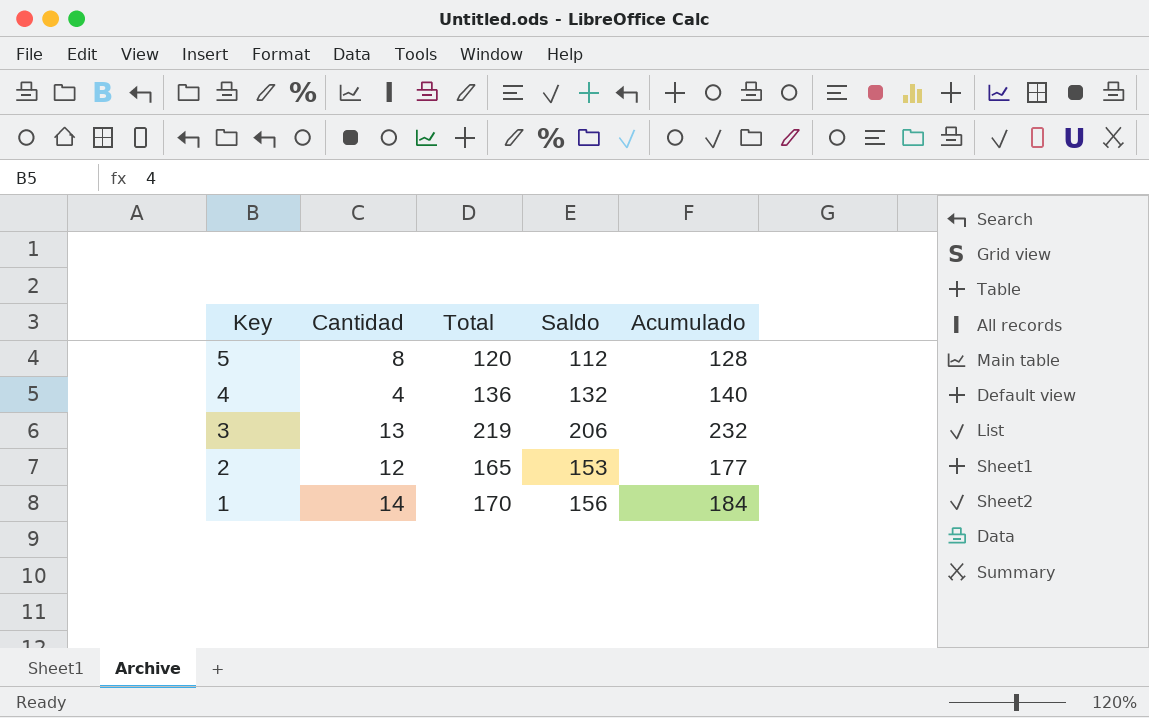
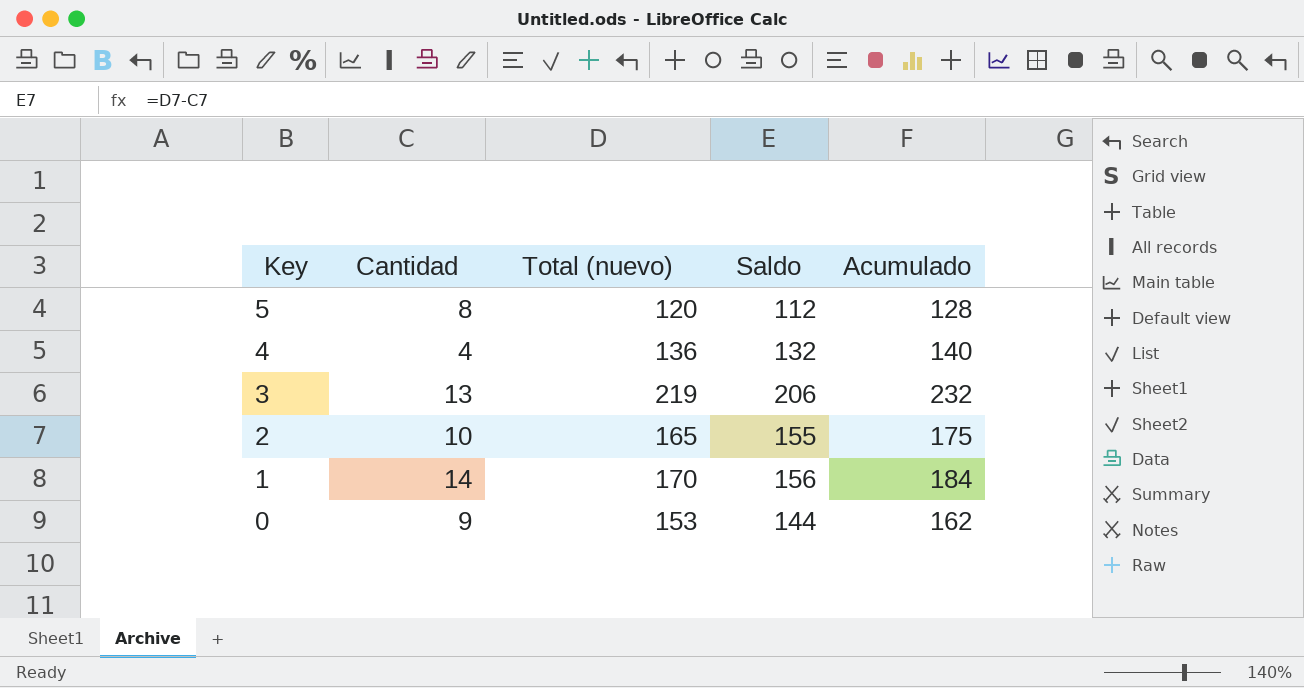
column name: Total -> Total (nuevo)
2 | Cantidad: 12 -> 10
2 | Saldo: 153 -> 155
2 | Acumulado: 177 -> 175
row 0: none -> 9 | 153 | 144 | 162

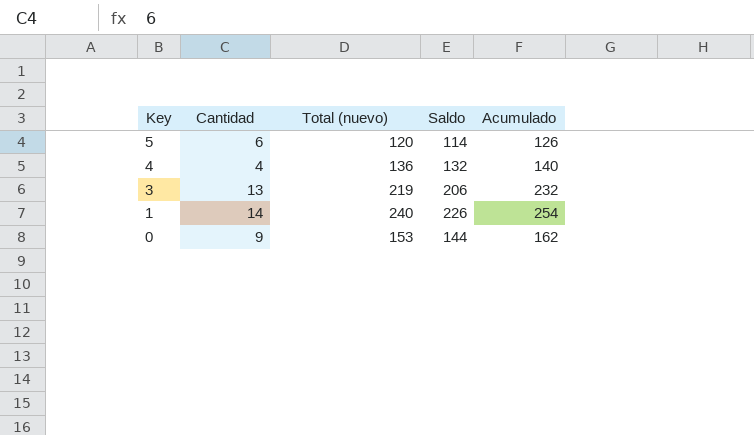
row 2: 10 | 165 | 155 | 175 -> none
5 | Cantidad: 8 -> 6
5 | Saldo: 112 -> 114
5 | Acumulado: 128 -> 126
1 | Total (nuevo): 170 -> 240
1 | Saldo: 156 -> 226
1 | Acumulado: 184 -> 254

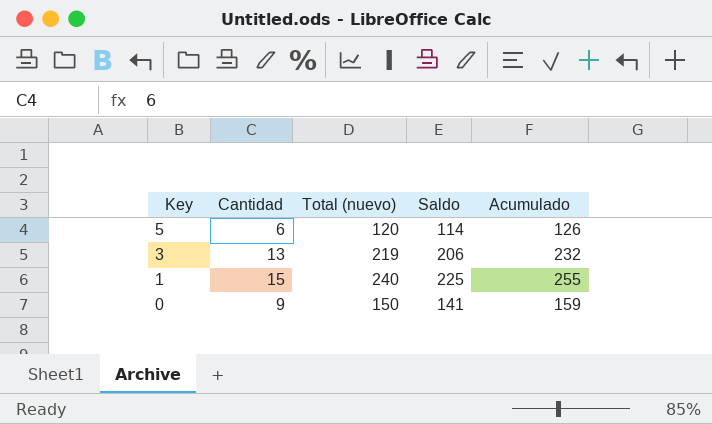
row 4: 4 | 136 | 132 | 140 -> none
1 | Cantidad: 14 -> 15
1 | Saldo: 226 -> 225
1 | Acumulado: 254 -> 255
0 | Total (nuevo): 153 -> 150
0 | Saldo: 144 -> 141
0 | Acumulado: 162 -> 159

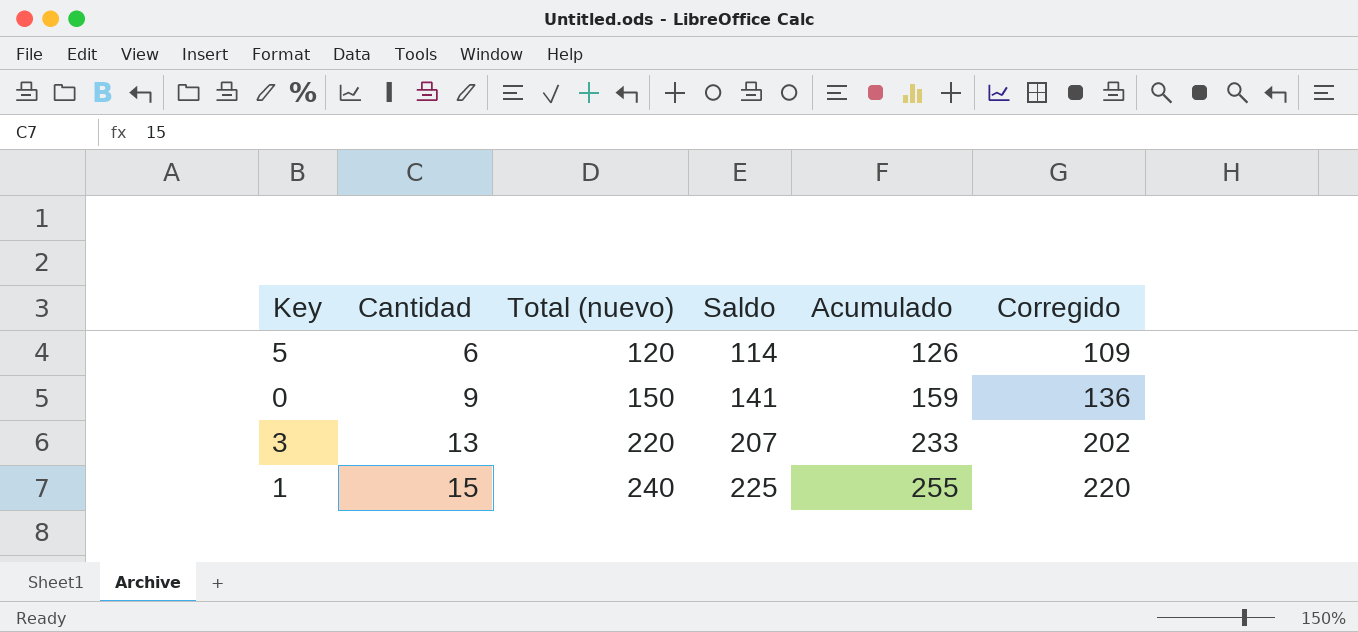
row order: Key descending -> Cantidad ascending
column Corregido | formula: none -> [Saldo] - 5
3 | Total (nuevo): 219 -> 220
3 | Saldo: 206 -> 207
3 | Acumulado: 232 -> 233

